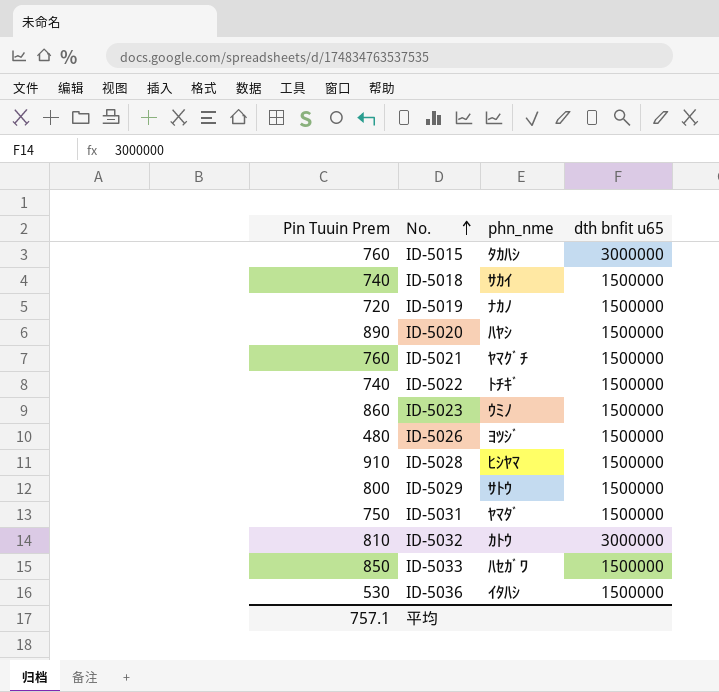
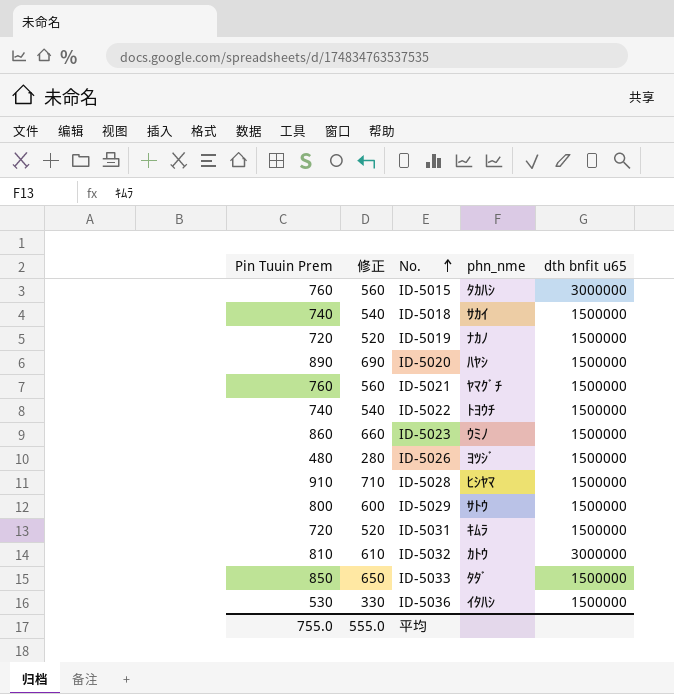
column 修正 | formula: none -> [Pin Tuuin Prem] - 200
ID-5022 | phn_nme: ﾄﾁｷﾞ -> ﾄﾖｳﾁ
ID-5031 | Pin Tuuin Prem: 750 -> 720
ID-5031 | phn_nme: ﾔﾏﾀﾞ -> ｷﾑﾗ
ID-5033 | phn_nme: ﾊｾｶﾞﾜ -> ﾀﾀﾞ
平均 | Pin Tuuin Prem: 757.1 -> 755.0

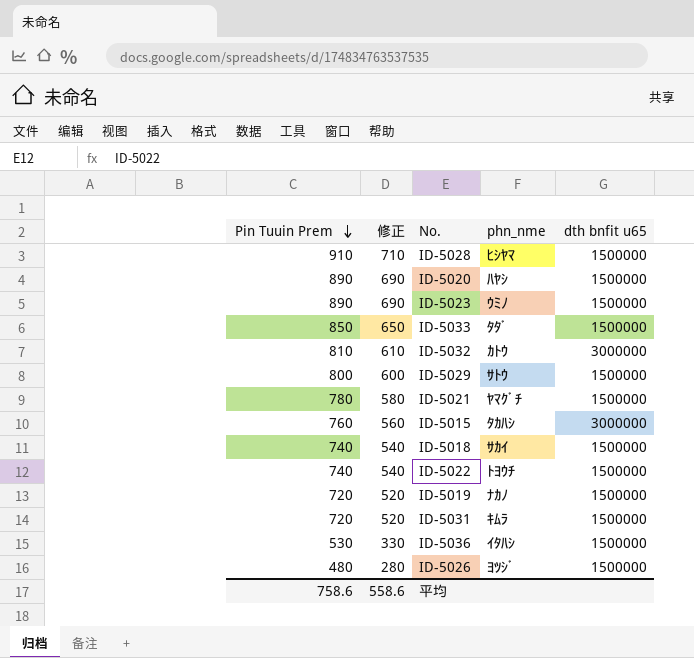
row order: No. ascending -> Pin Tuuin Prem descending
ID-5023 | Pin Tuuin Prem: 860 -> 890
ID-5023 | 修正: 660 -> 690
ID-5021 | Pin Tuuin Prem: 760 -> 780
ID-5021 | 修正: 560 -> 580
平均 | Pin Tuuin Prem: 755.0 -> 758.6
平均 | 修正: 555.0 -> 558.6

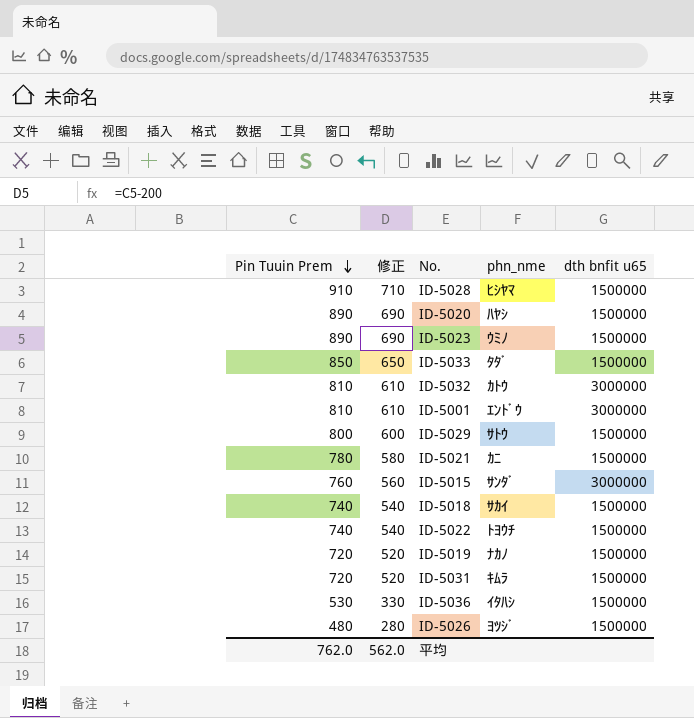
row ID-5001: none -> 810 | 610 | ｴﾝﾄﾞｳ | 3000000
ID-5021 | phn_nme: ﾔﾏｸﾞﾁ -> ｶﾆ
ID-5015 | phn_nme: ﾀｶﾊｼ -> ｻﾝﾀﾞ
平均 | Pin Tuuin Prem: 758.6 -> 762.0
平均 | 修正: 558.6 -> 562.0

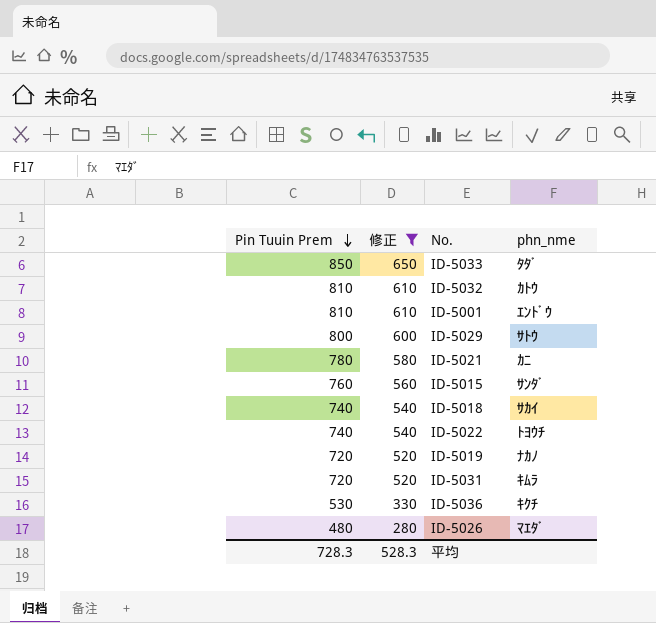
filter: none -> 修正 <= 650
column dth bnfit u65 | position: 5 -> none
ID-5036 | phn_nme: ｲﾀﾊｼ -> ｷｸﾁ
ID-5026 | phn_nme: ﾖﾂｼﾞ -> ﾏｴﾀﾞ
平均 | Pin Tuuin Prem: 762.0 -> 728.3
平均 | 修正: 562.0 -> 528.3

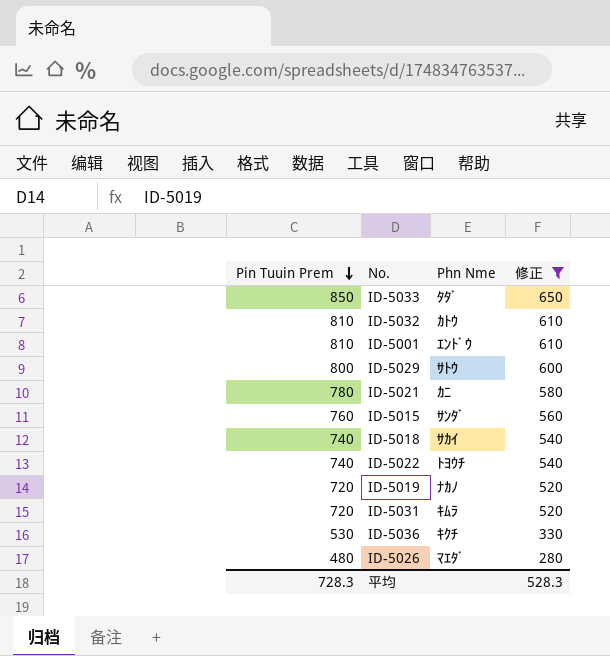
column name: phn_nme -> Phn Nme
column 修正 | position: 2 -> 4

